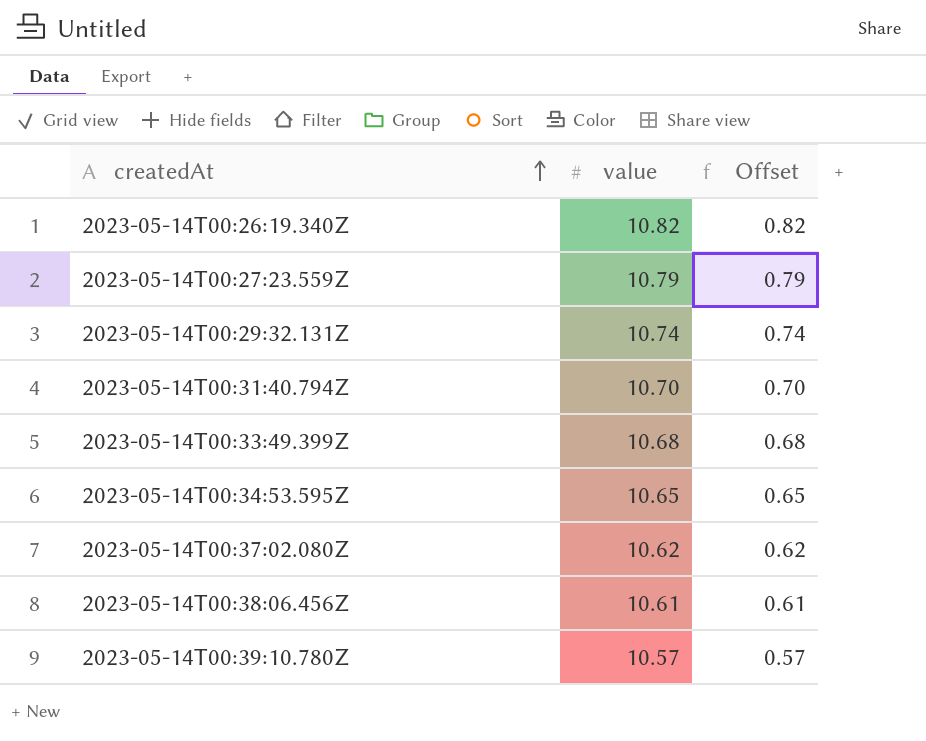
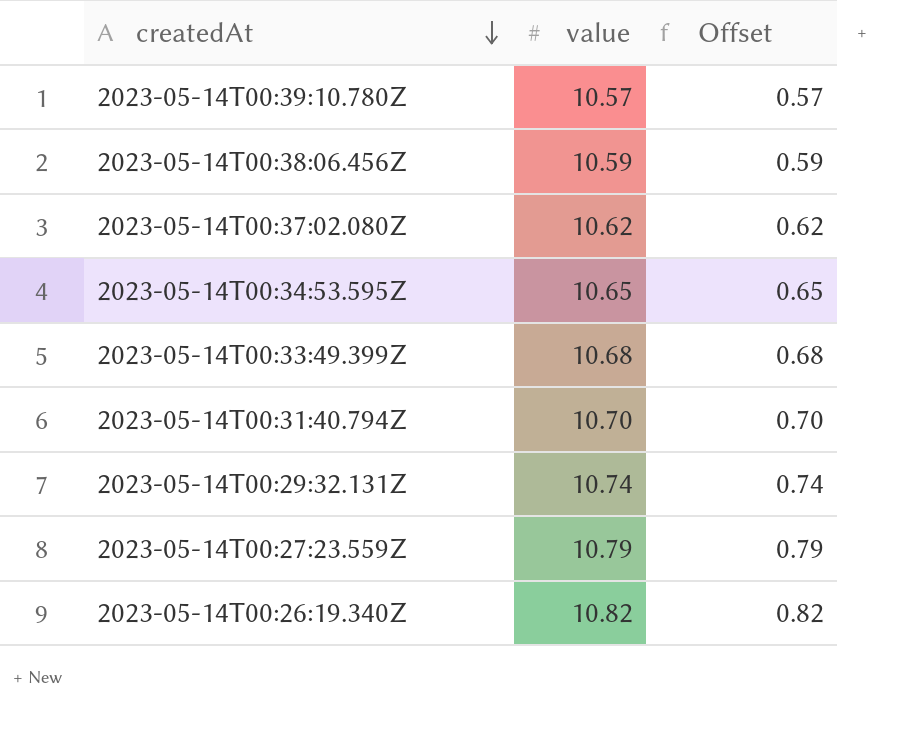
row order: createdAt ascending -> createdAt descending
2023-05-14T00:38:06.456Z | value: 10.61 -> 10.59
2023-05-14T00:38:06.456Z | Offset: 0.61 -> 0.59

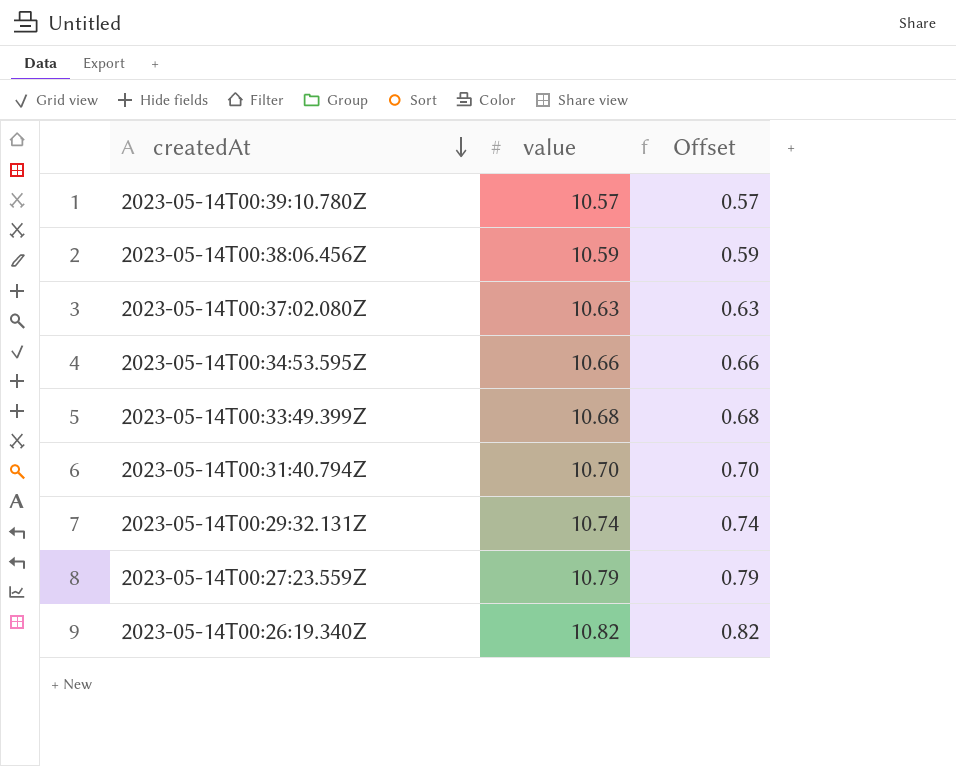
2023-05-14T00:37:02.080Z | value: 10.62 -> 10.63
2023-05-14T00:37:02.080Z | Offset: 0.62 -> 0.63
2023-05-14T00:34:53.595Z | value: 10.65 -> 10.66
2023-05-14T00:34:53.595Z | Offset: 0.65 -> 0.66

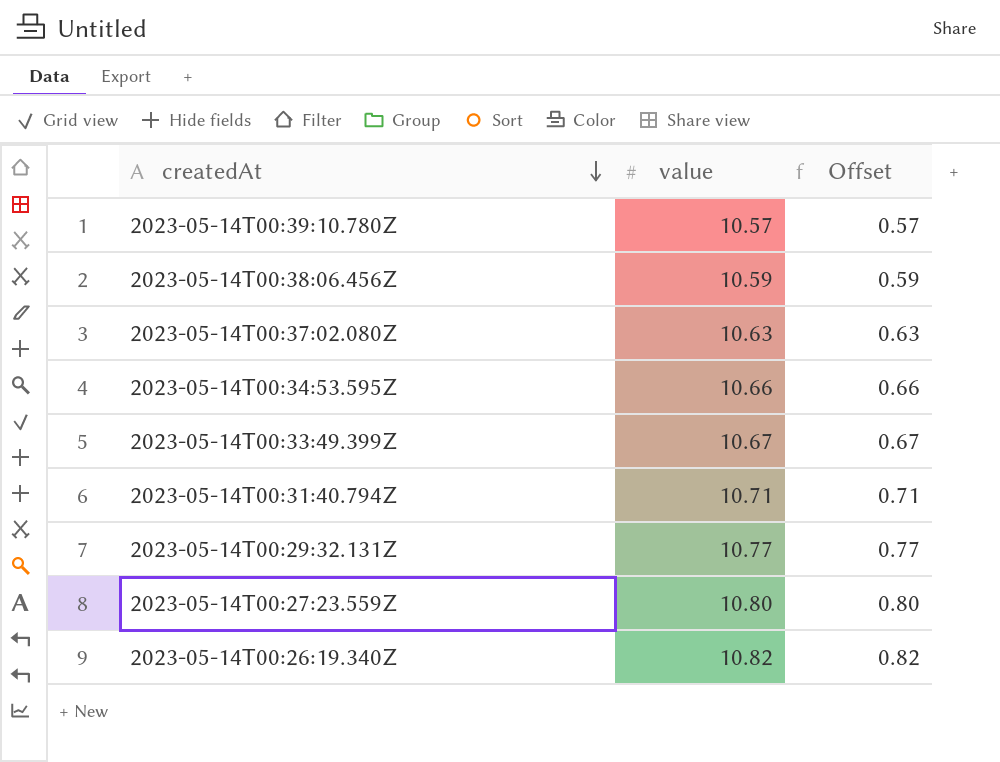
2023-05-14T00:33:49.399Z | value: 10.68 -> 10.67
2023-05-14T00:33:49.399Z | Offset: 0.68 -> 0.67
2023-05-14T00:31:40.794Z | value: 10.70 -> 10.71
2023-05-14T00:31:40.794Z | Offset: 0.70 -> 0.71
2023-05-14T00:29:32.131Z | value: 10.74 -> 10.77
2023-05-14T00:29:32.131Z | Offset: 0.74 -> 0.77
2023-05-14T00:27:23.559Z | value: 10.79 -> 10.80
2023-05-14T00:27:23.559Z | Offset: 0.79 -> 0.80

